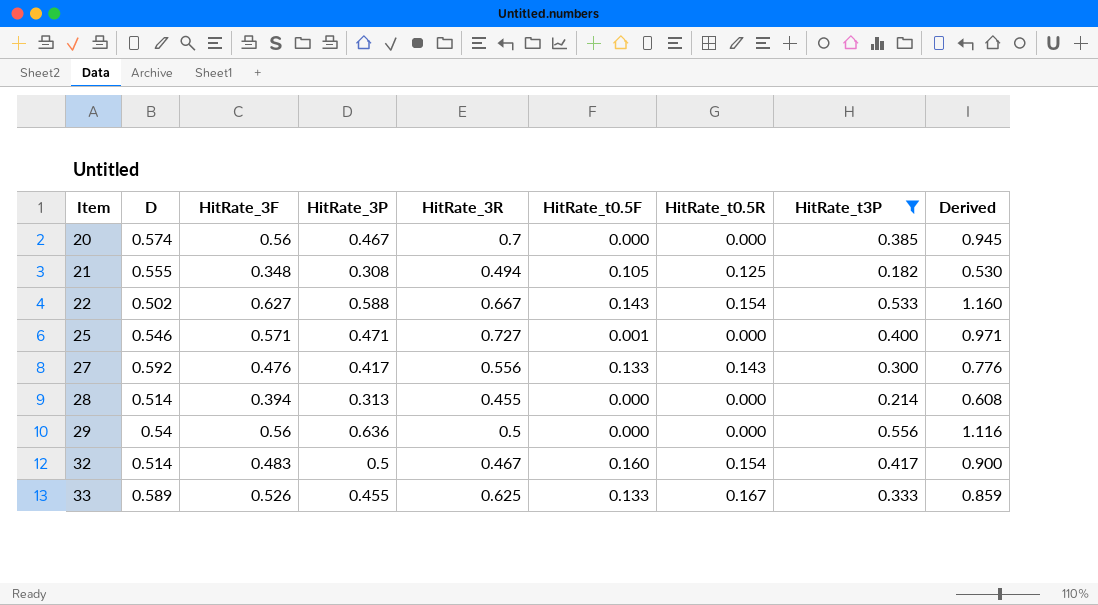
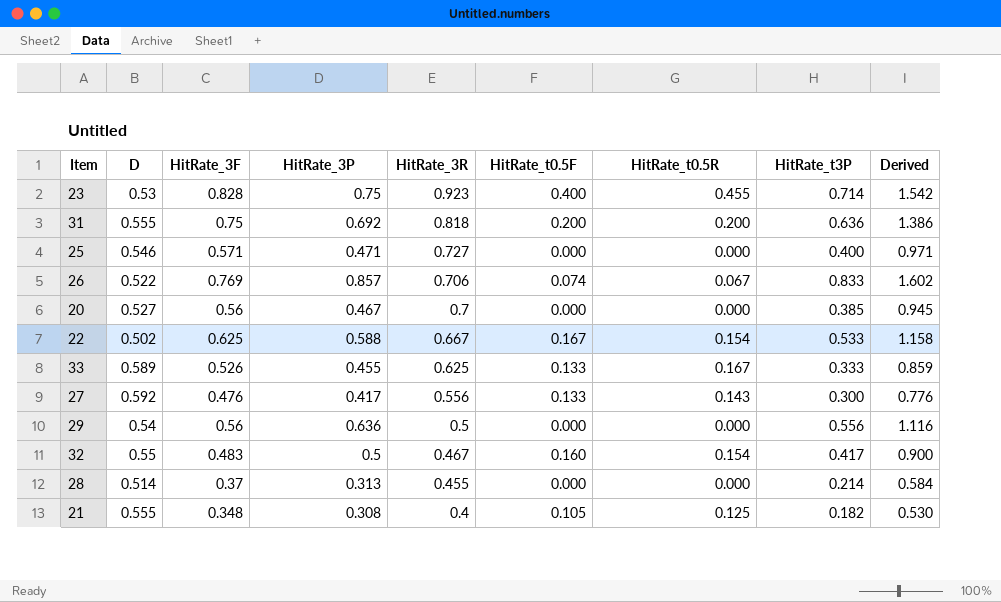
filter: HitRate_t3P <= 0.556 -> none
row order: Item ascending -> HitRate_3R descending
25 | HitRate_t0.5F: 0.001 -> 0.000
20 | D: 0.574 -> 0.527
22 | HitRate_3F: 0.627 -> 0.625
22 | HitRate_t0.5F: 0.143 -> 0.167
22 | Derived: 1.160 -> 1.158
32 | D: 0.514 -> 0.55
28 | HitRate_3F: 0.394 -> 0.37
28 | Derived: 0.608 -> 0.584
21 | HitRate_3R: 0.494 -> 0.4

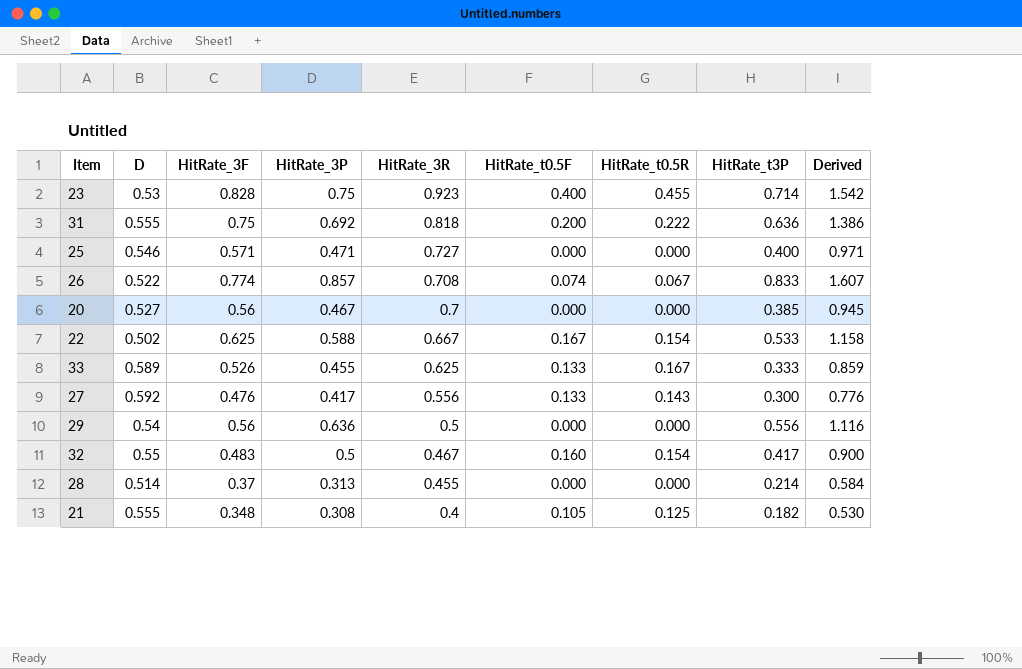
31 | HitRate_t0.5R: 0.200 -> 0.222
26 | HitRate_3F: 0.769 -> 0.774
26 | HitRate_3R: 0.706 -> 0.708
26 | Derived: 1.602 -> 1.607

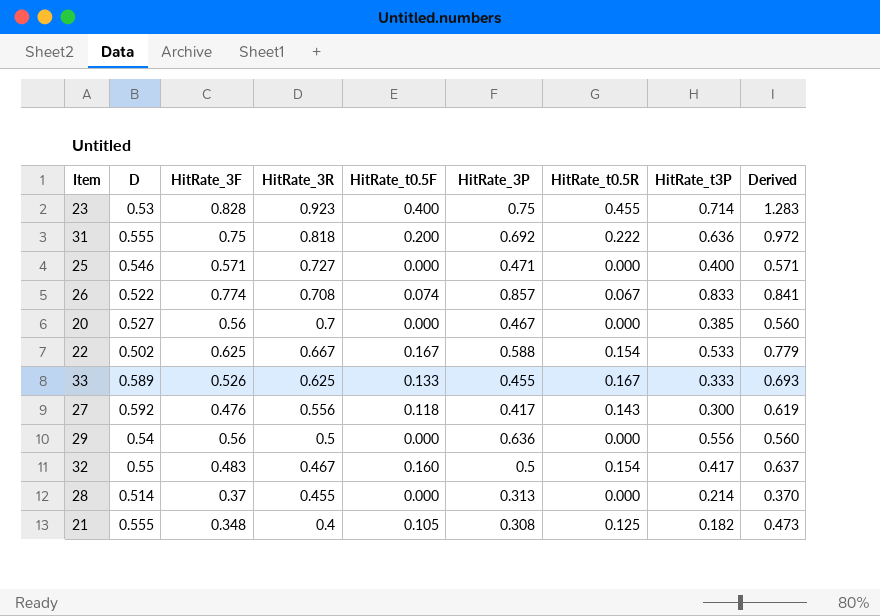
column HitRate_3P | position: 4 -> 6
column Derived | formula: [HitRate_3F] + [HitRate_t3P] -> [HitRate_3F] + [HitRate_t0.5R]
27 | HitRate_t0.5F: 0.133 -> 0.118

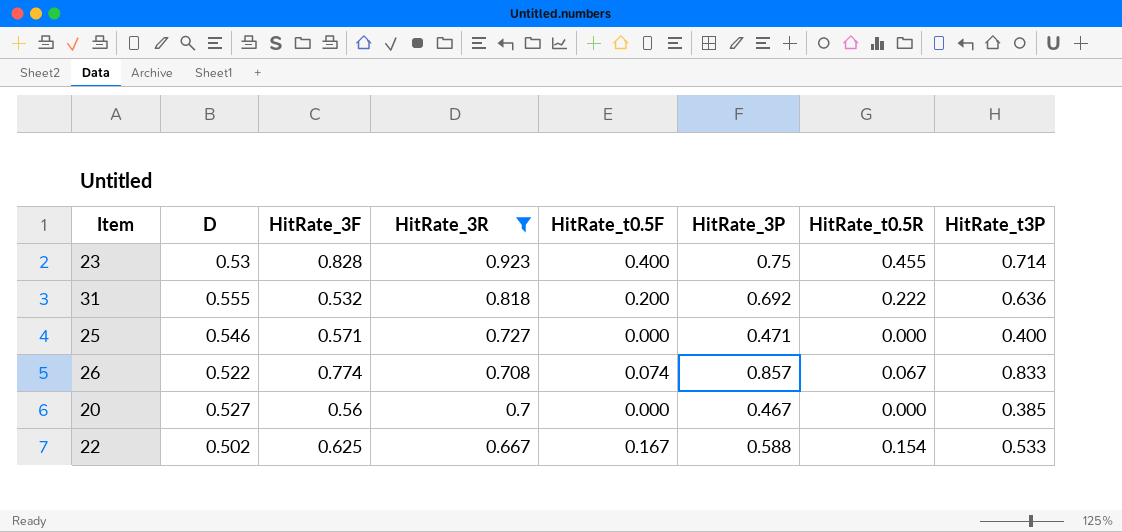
filter: none -> HitRate_3R >= 0.667
column Derived | formula: [HitRate_3F] + [HitRate_t0.5R] -> none
31 | HitRate_3F: 0.75 -> 0.532

